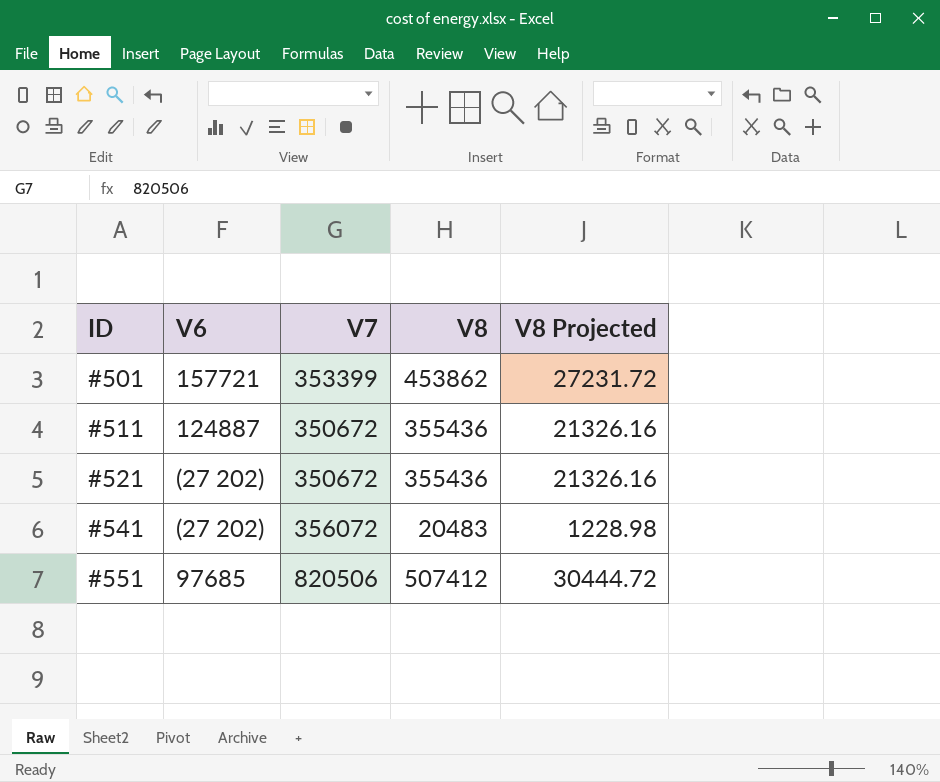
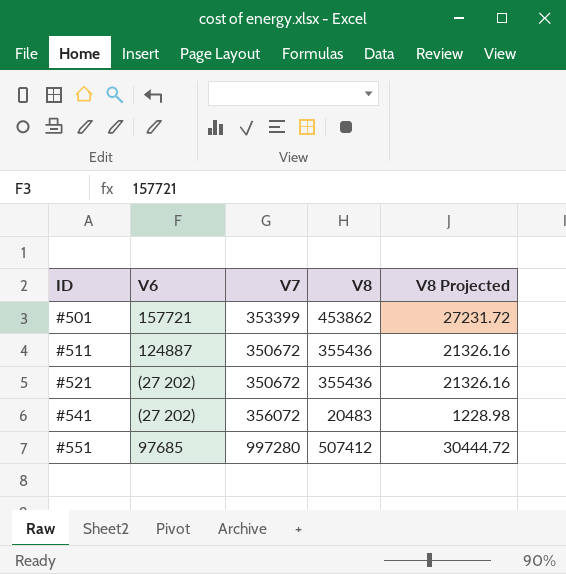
#551 | V7: 820506 -> 997280

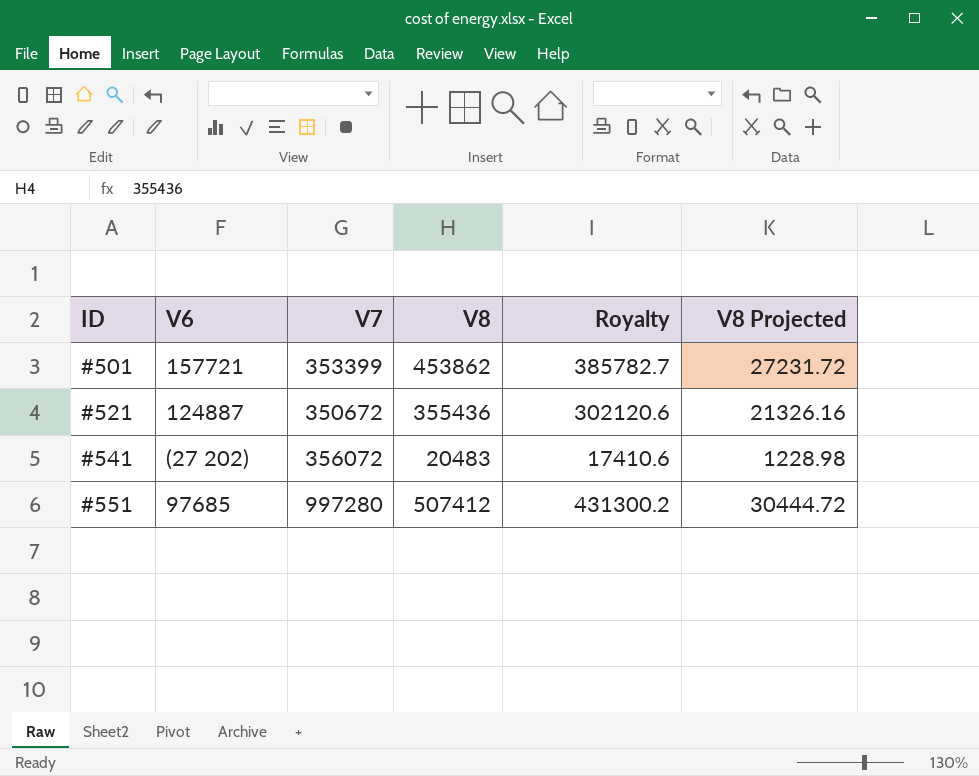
column Royalty | formula: none -> [V8] * 0.85
row #511: 124887 | 350672 | 355436 | 21326.16 -> none
#521 | V6: (27 202) -> 124887

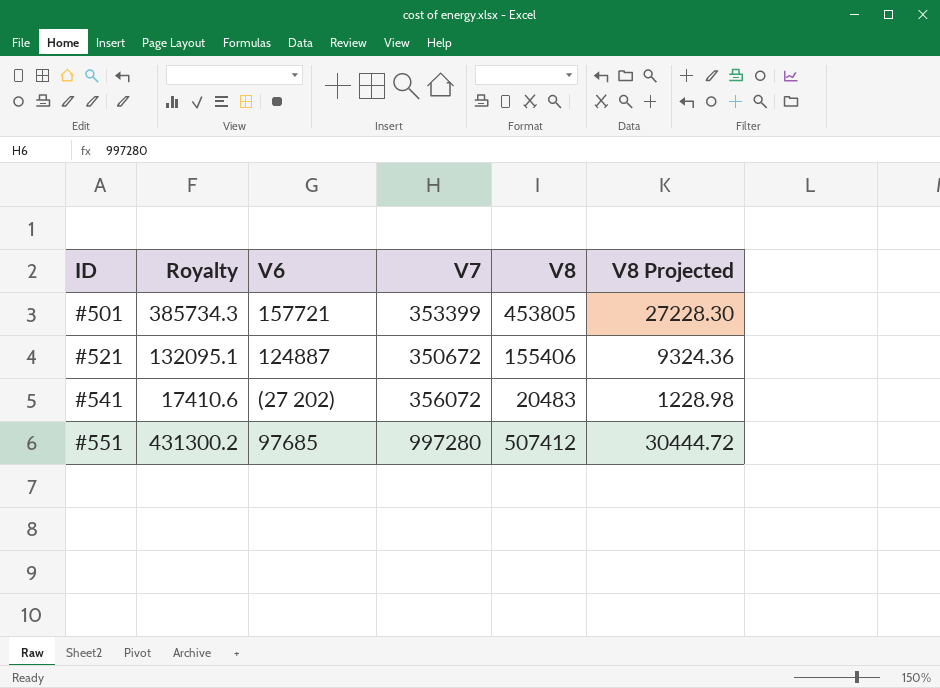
column Royalty | position: 5 -> 2
#501 | Royalty: 385782.7 -> 385734.3
#501 | V8: 453862 -> 453805
#501 | V8 Projected: 27231.72 -> 27228.30
#521 | Royalty: 302120.6 -> 132095.1
#521 | V8: 355436 -> 155406
#521 | V8 Projected: 21326.16 -> 9324.36

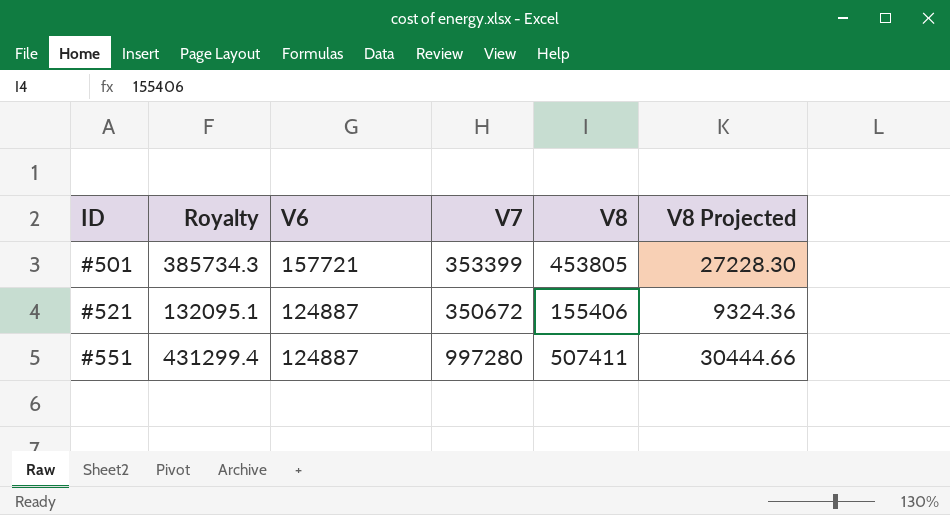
row #541: 17410.6 | (27 202) | 356072 | 20483 | 1228.98 -> none
#551 | Royalty: 431300.2 -> 431299.4
#551 | V6: 97685 -> 124887
#551 | V8: 507412 -> 507411
#551 | V8 Projected: 30444.72 -> 30444.66

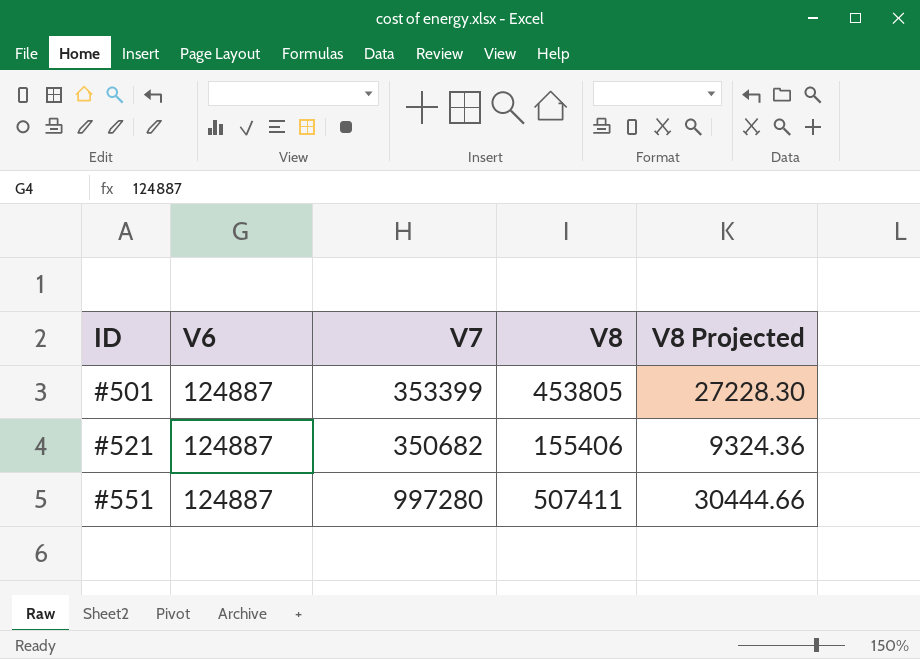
column Royalty | formula: [V8] * 0.85 -> none
#501 | V6: 157721 -> 124887
#521 | V7: 350672 -> 350682

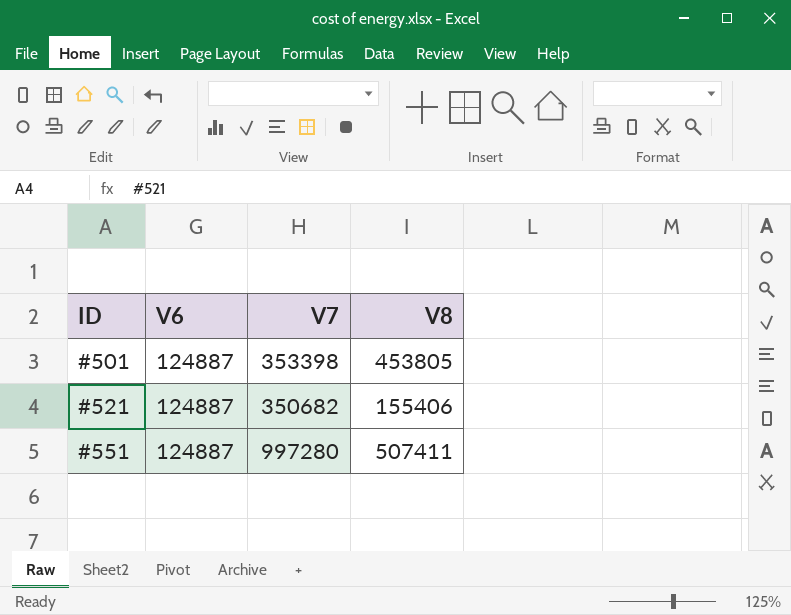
column V8 Projected | formula: [V8] * 0.06 -> none
#501 | V7: 353399 -> 353398

